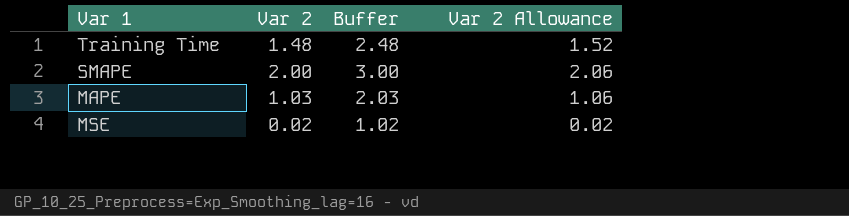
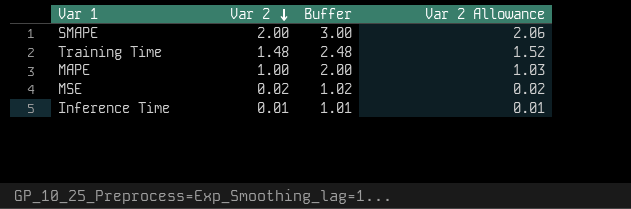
row order: none -> Var 2 descending
MAPE | Var 2: 1.03 -> 1.00
MAPE | Buffer: 2.03 -> 2.00
MAPE | Var 2 Allowance: 1.06 -> 1.03
row Inference Time: none -> 0.01 | 1.01 | 0.01

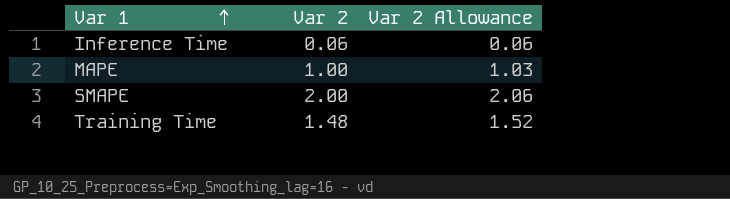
row order: Var 2 descending -> Var 1 ascending
column Buffer | formula: [Var 2] + 1 -> none
row MSE: 0.02 | 1.02 | 0.02 -> none
Inference Time | Var 2: 0.01 -> 0.06
Inference Time | Var 2 Allowance: 0.01 -> 0.06

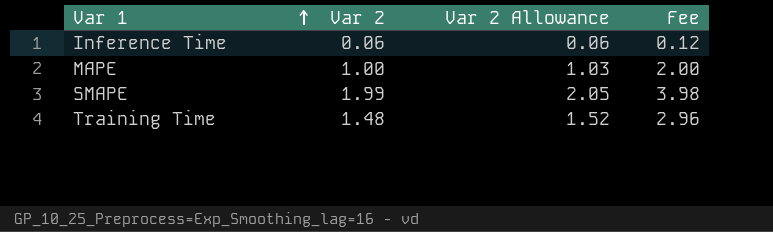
column Fee | formula: none -> [Var 2] * 2
SMAPE | Var 2: 2.00 -> 1.99
SMAPE | Var 2 Allowance: 2.06 -> 2.05

